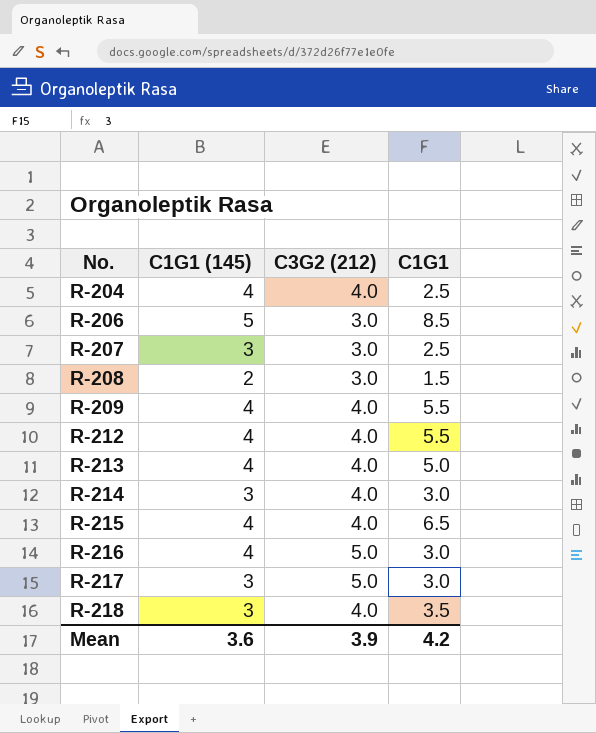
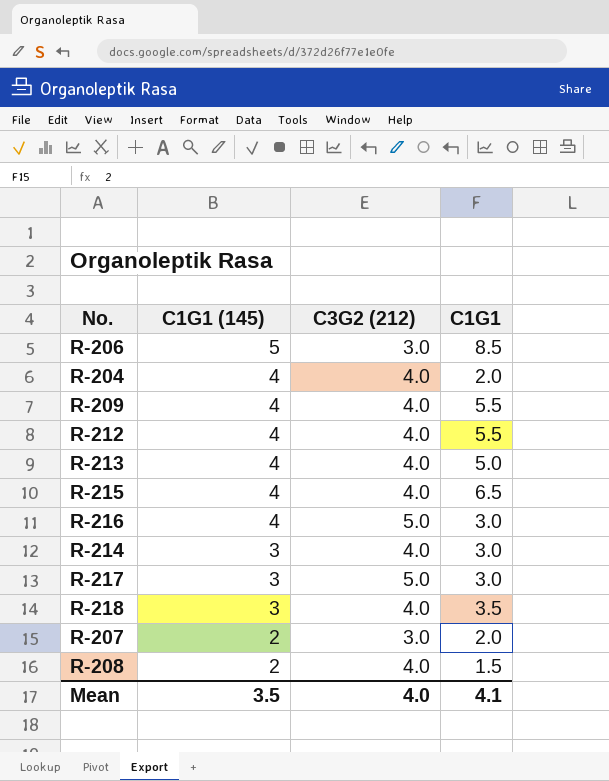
row order: No. ascending -> C1G1 (145) descending
R-204 | C1G1: 2.5 -> 2.0
R-207 | C1G1 (145): 3 -> 2
R-207 | C1G1: 2.5 -> 2.0
R-208 | C3G2 (212): 3.0 -> 4.0
Mean | C1G1 (145): 3.6 -> 3.5
Mean | C3G2 (212): 3.9 -> 4.0
Mean | C1G1: 4.2 -> 4.1

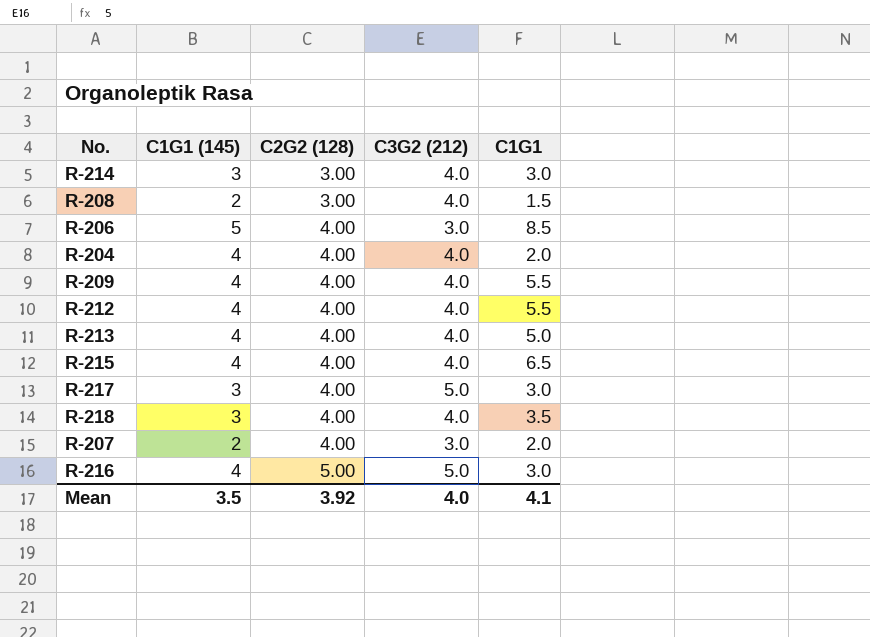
row order: C1G1 (145) descending -> C2G2 (128) ascending
column C2G2 (128) | position: none -> 3

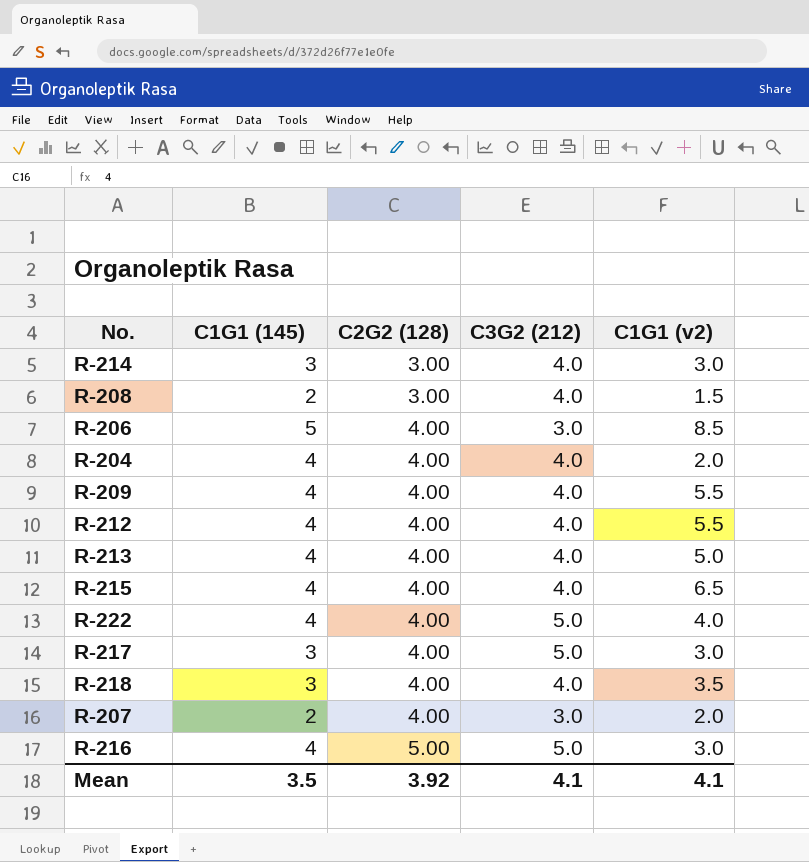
column name: C1G1 -> C1G1 (v2)
row R-222: none -> 4 | 4.00 | 5.0 | 4.0
Mean | C3G2 (212): 4.0 -> 4.1

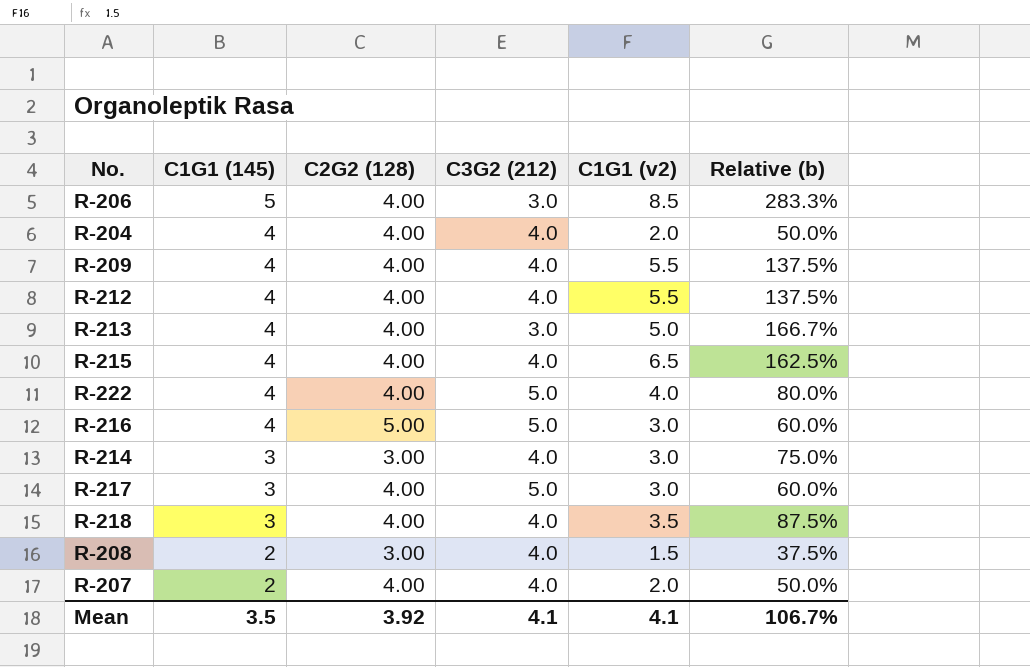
row order: C2G2 (128) ascending -> C1G1 (145) descending
column Relative (b) | formula: none -> [C1G1 (v2)] / [C3G2 (212)]
R-213 | C3G2 (212): 4.0 -> 3.0
R-207 | C3G2 (212): 3.0 -> 4.0

